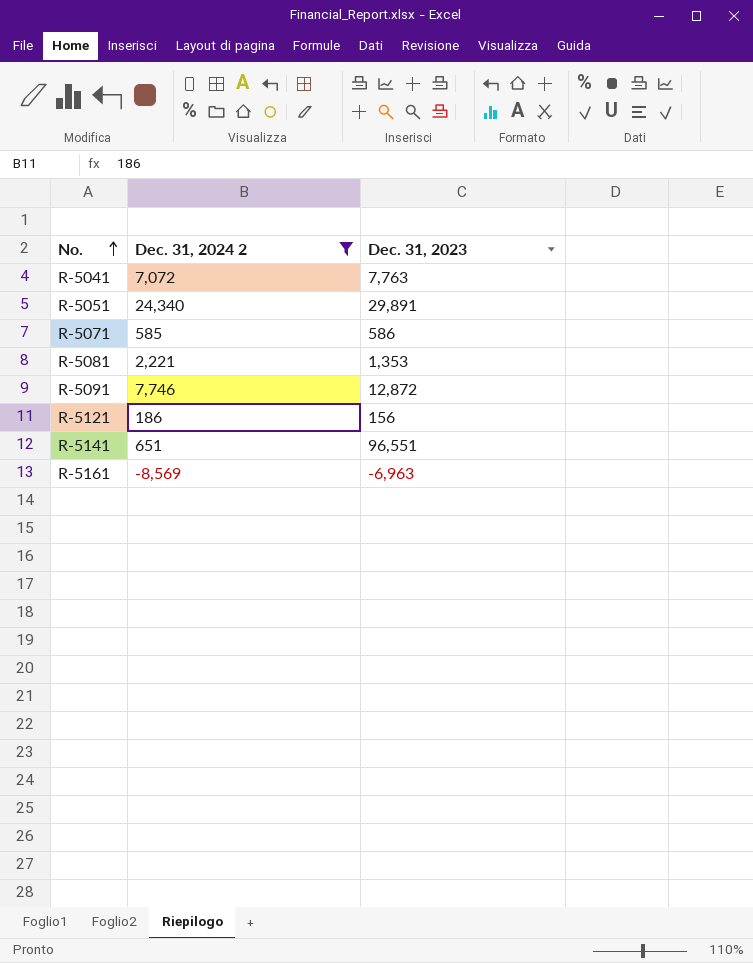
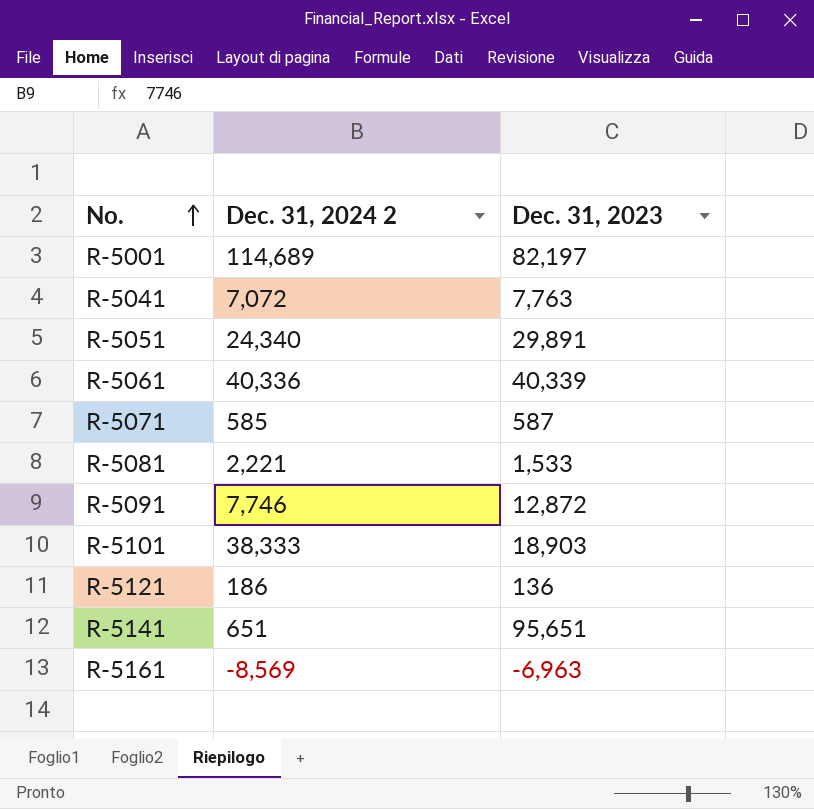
filter: Dec. 31, 2024 2 <= 24,340 -> none
R-5071 | Dec. 31, 2023: 586 -> 587
R-5081 | Dec. 31, 2023: 1,353 -> 1,533
R-5121 | Dec. 31, 2023: 156 -> 136
R-5141 | Dec. 31, 2023: 96,551 -> 95,651

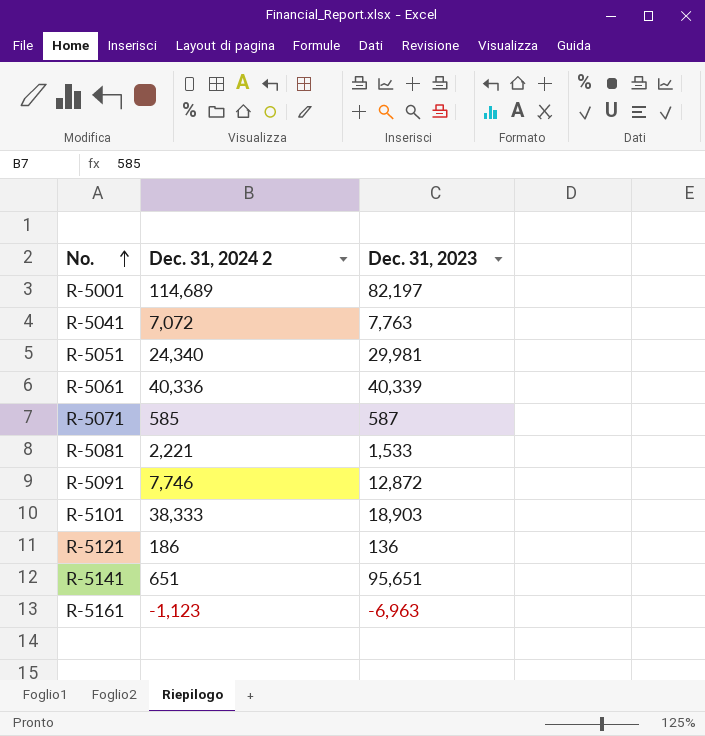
R-5051 | Dec. 31, 2023: 29,891 -> 29,981
R-5161 | Dec. 31, 2024 2: -8,569 -> -1,123

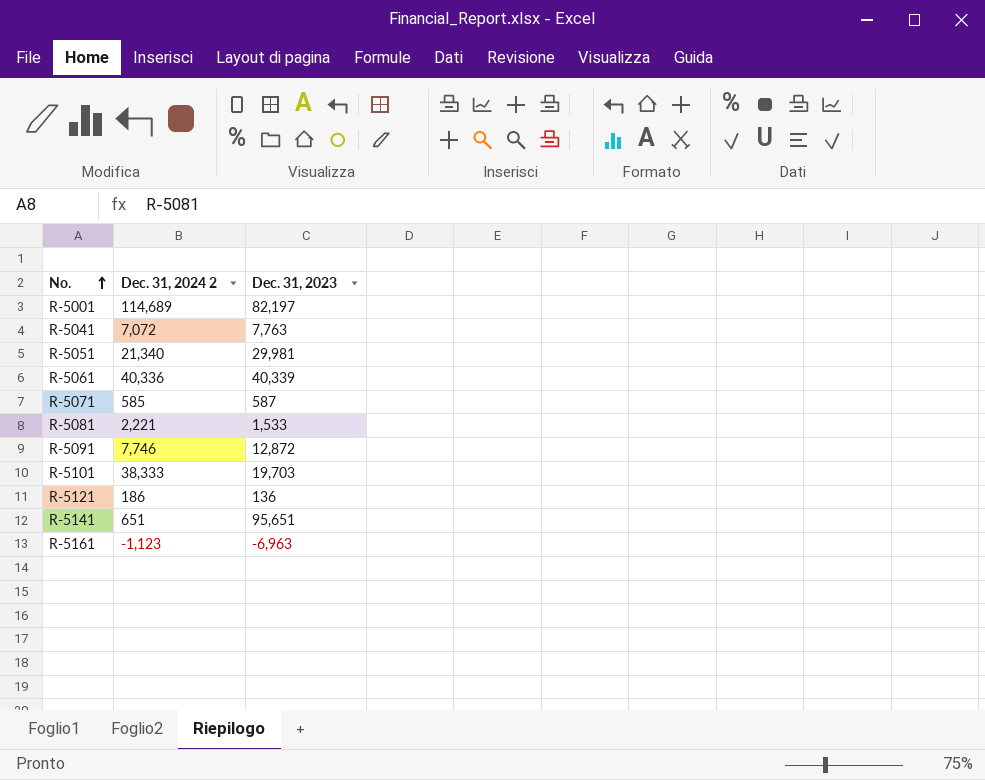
R-5051 | Dec. 31, 2024 2: 24,340 -> 21,340
R-5101 | Dec. 31, 2023: 18,903 -> 19,703

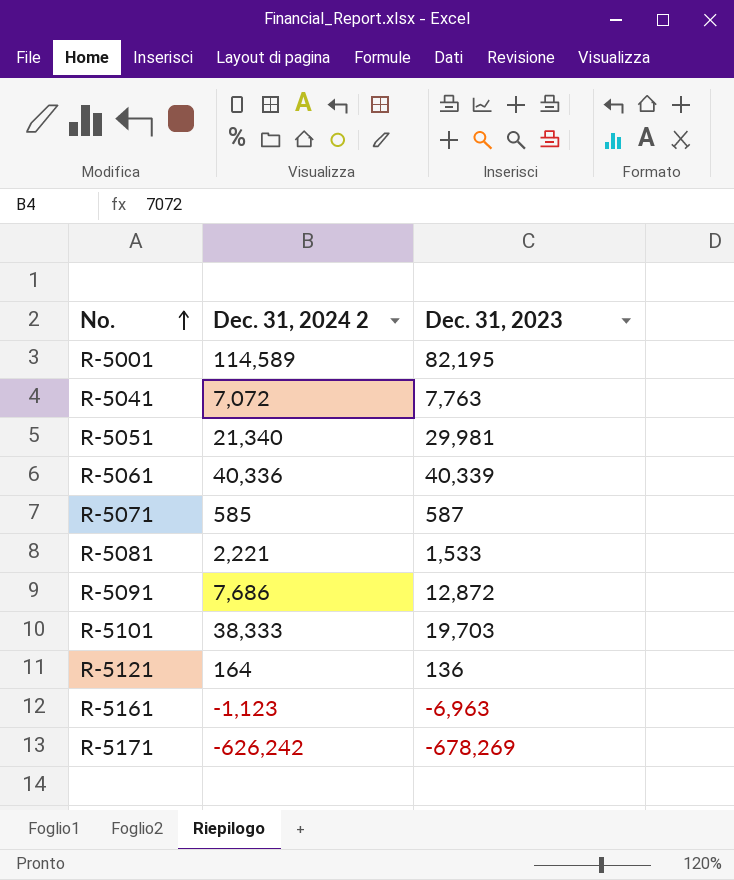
row R-5141: 651 | 95,651 -> none
R-5001 | Dec. 31, 2024 2: 114,689 -> 114,589
R-5001 | Dec. 31, 2023: 82,197 -> 82,195
R-5091 | Dec. 31, 2024 2: 7,746 -> 7,686
R-5121 | Dec. 31, 2024 2: 186 -> 164
row R-5171: none -> -626,242 | -678,269

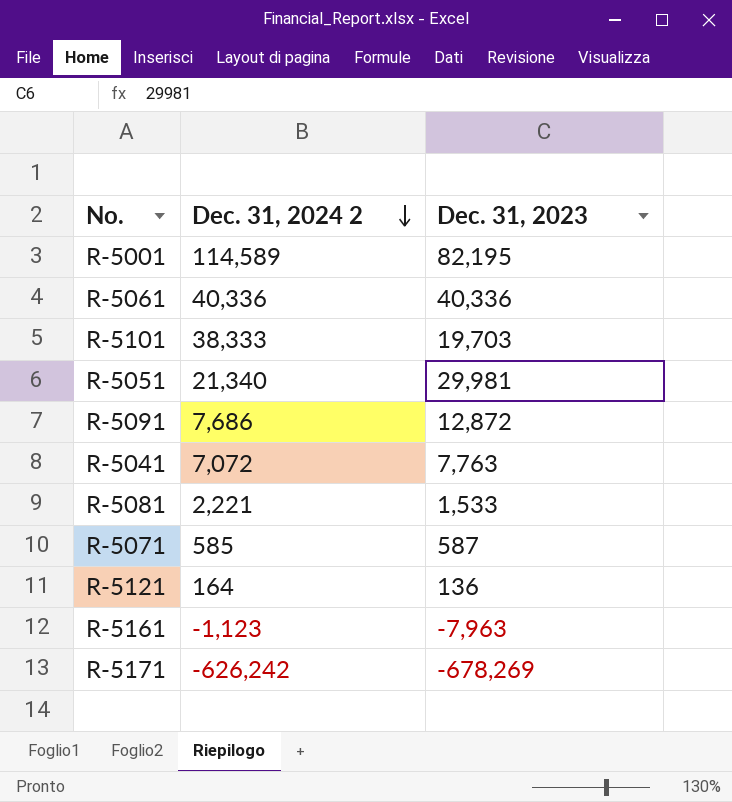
row order: No. ascending -> Dec. 31, 2024 2 descending
R-5061 | Dec. 31, 2023: 40,339 -> 40,336
R-5161 | Dec. 31, 2023: -6,963 -> -7,963

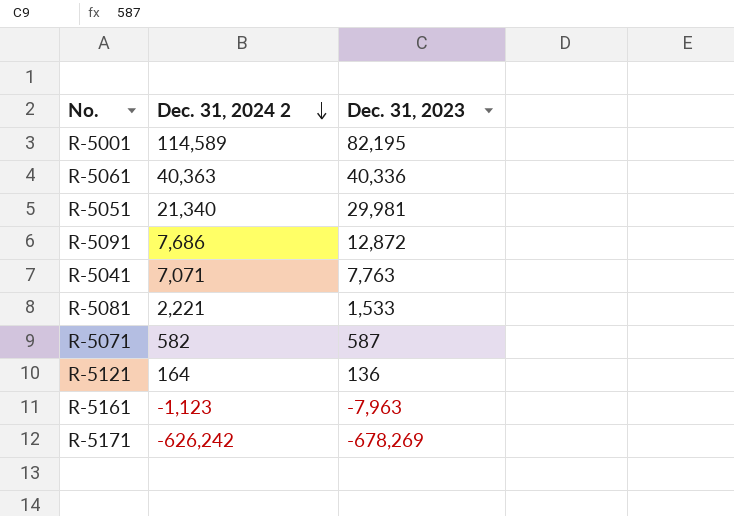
row R-5101: 38,333 | 19,703 -> none
R-5061 | Dec. 31, 2024 2: 40,336 -> 40,363
R-5041 | Dec. 31, 2024 2: 7,072 -> 7,071
R-5071 | Dec. 31, 2024 2: 585 -> 582

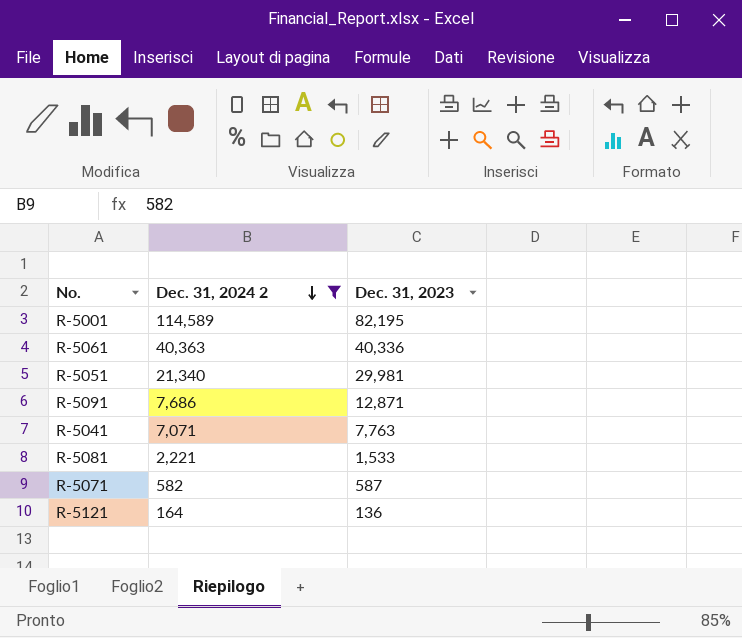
filter: none -> Dec. 31, 2024 2 >= 164
R-5091 | Dec. 31, 2023: 12,872 -> 12,871

